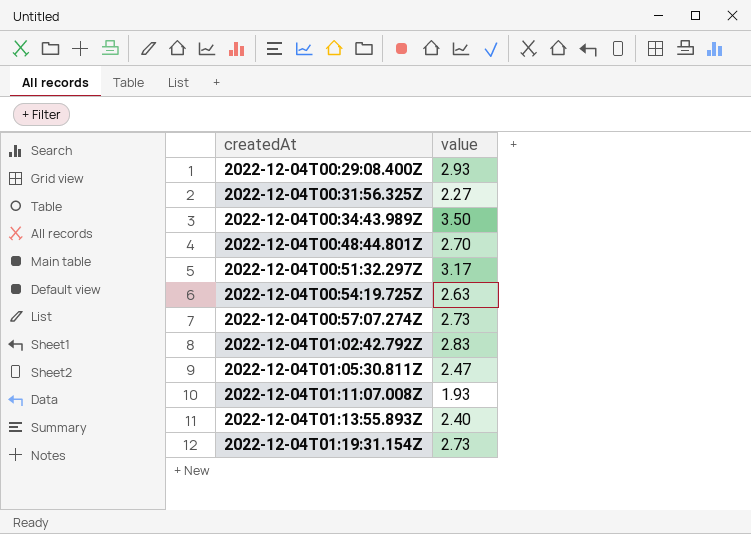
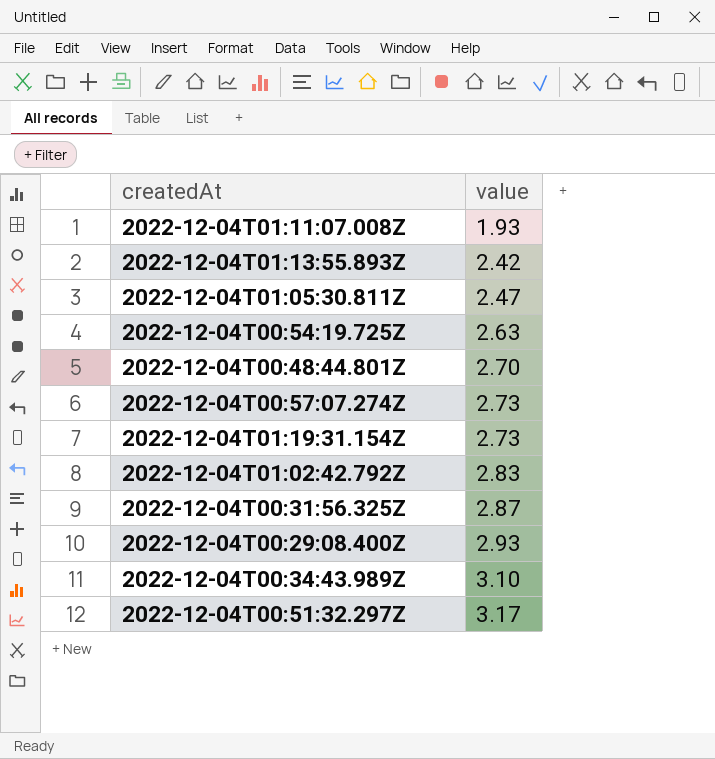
row order: createdAt ascending -> value ascending
2022-12-04T01:13:55.893Z | value: 2.40 -> 2.42
2022-12-04T00:31:56.325Z | value: 2.27 -> 2.87
2022-12-04T00:34:43.989Z | value: 3.50 -> 3.10

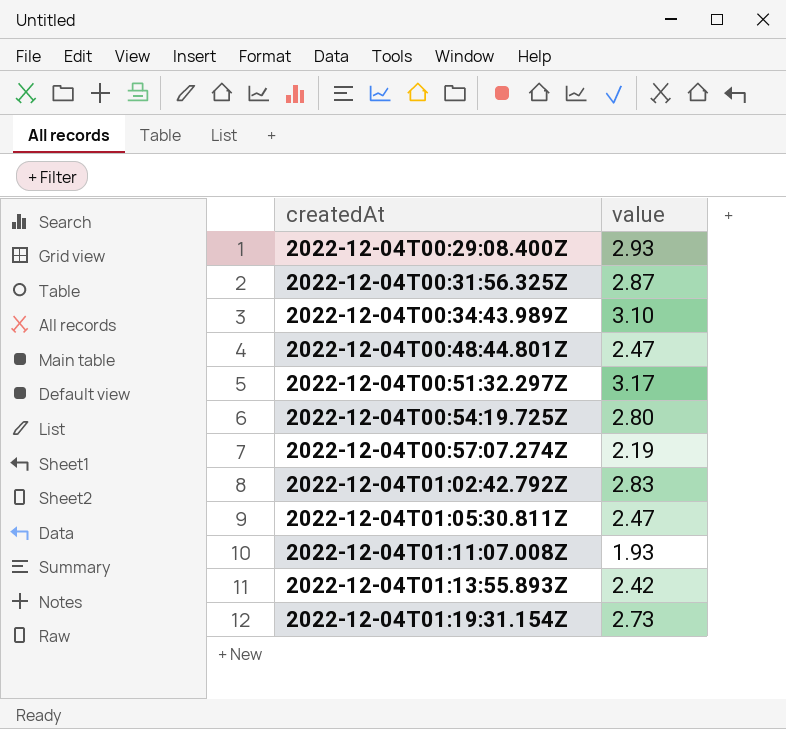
row order: value ascending -> createdAt ascending
2022-12-04T00:48:44.801Z | value: 2.70 -> 2.47
2022-12-04T00:54:19.725Z | value: 2.63 -> 2.80
2022-12-04T00:57:07.274Z | value: 2.73 -> 2.19

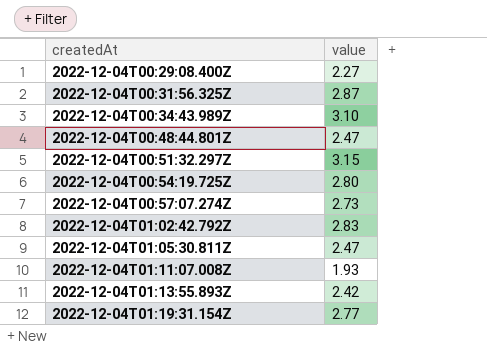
2022-12-04T00:29:08.400Z | value: 2.93 -> 2.27
2022-12-04T00:51:32.297Z | value: 3.17 -> 3.15
2022-12-04T00:57:07.274Z | value: 2.19 -> 2.73
2022-12-04T01:19:31.154Z | value: 2.73 -> 2.77

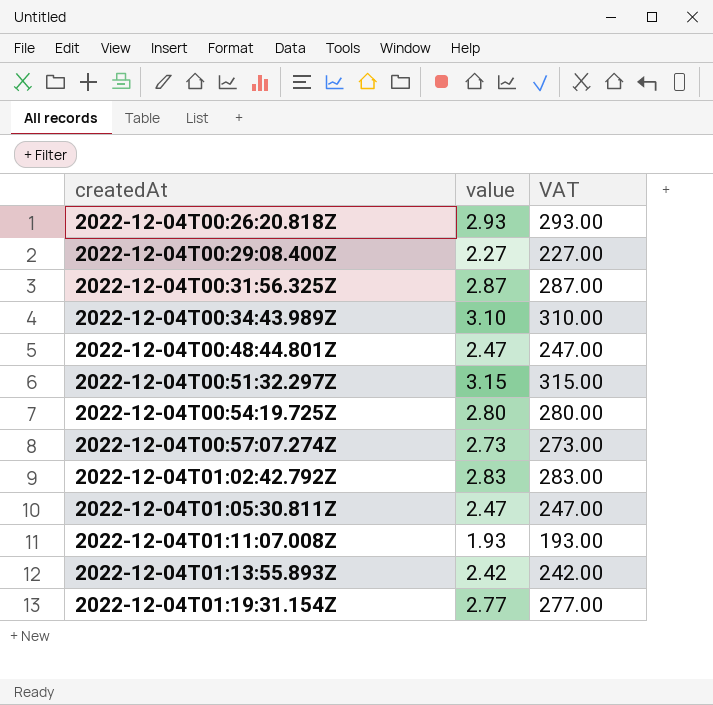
column VAT | formula: none -> [value] * 100
row 2022-12-04T00:26:20.818Z: none -> 2.93 | 293.00

